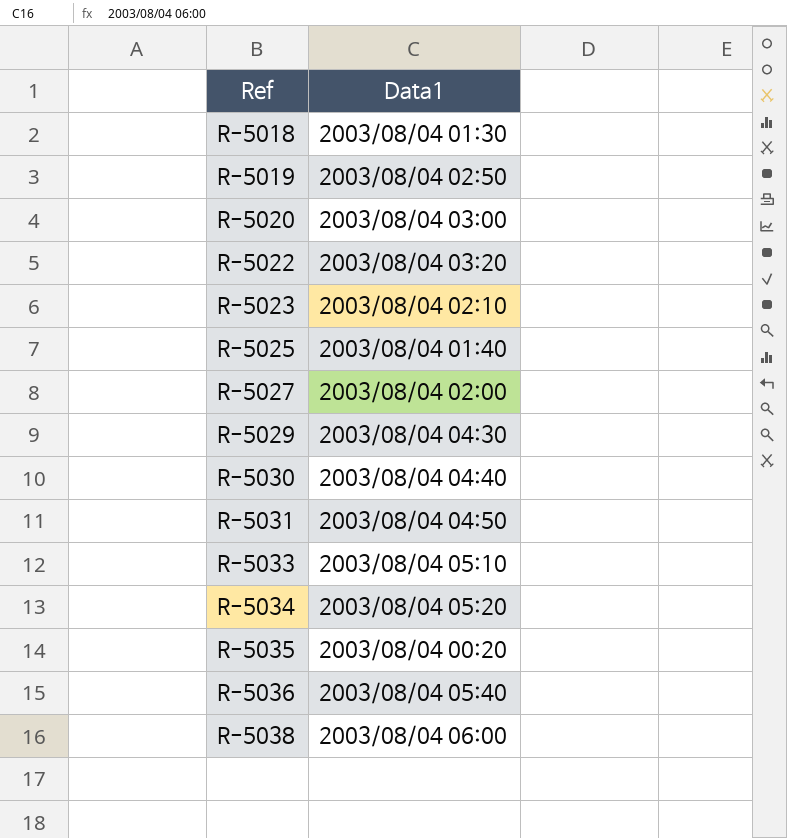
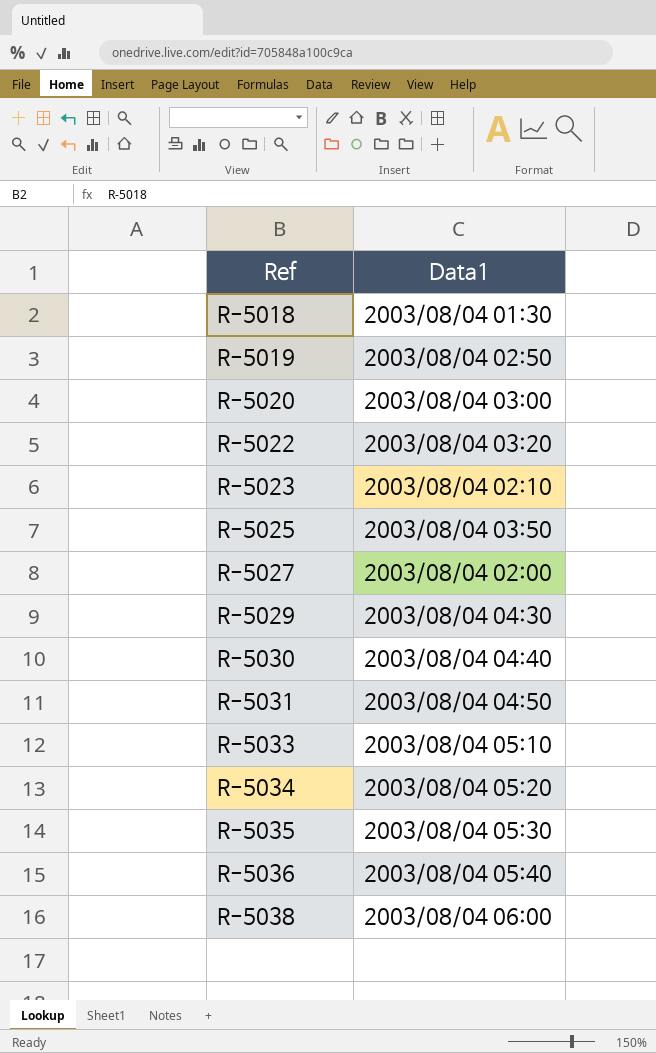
R-5025 | Data1: 2003/08/04 01:40 -> 2003/08/04 03:50
R-5035 | Data1: 2003/08/04 00:20 -> 2003/08/04 05:30

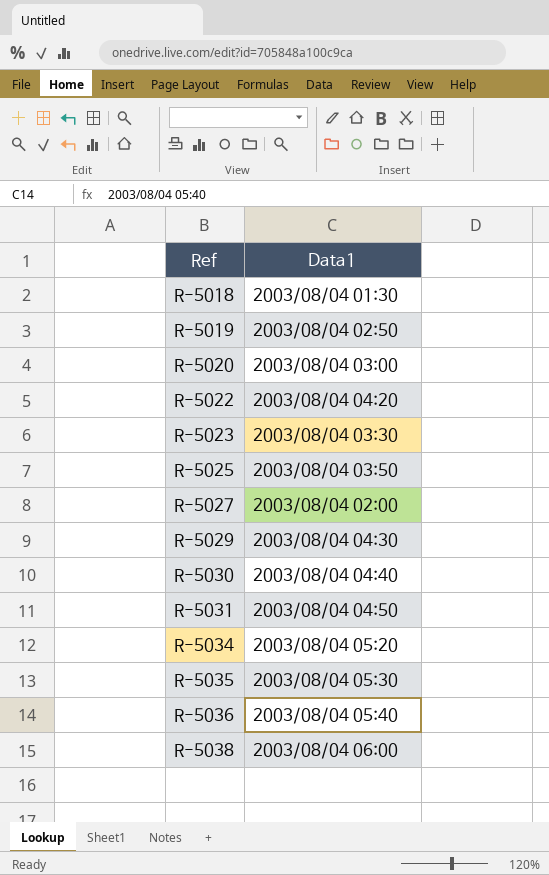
row R-5033: 2003/08/04 05:10 -> none
R-5022 | Data1: 2003/08/04 03:20 -> 2003/08/04 04:20
R-5023 | Data1: 2003/08/04 02:10 -> 2003/08/04 03:30

